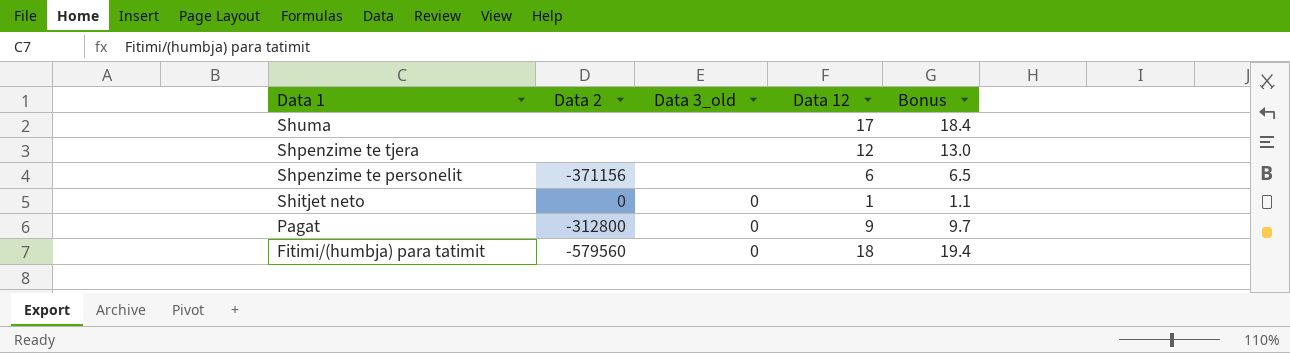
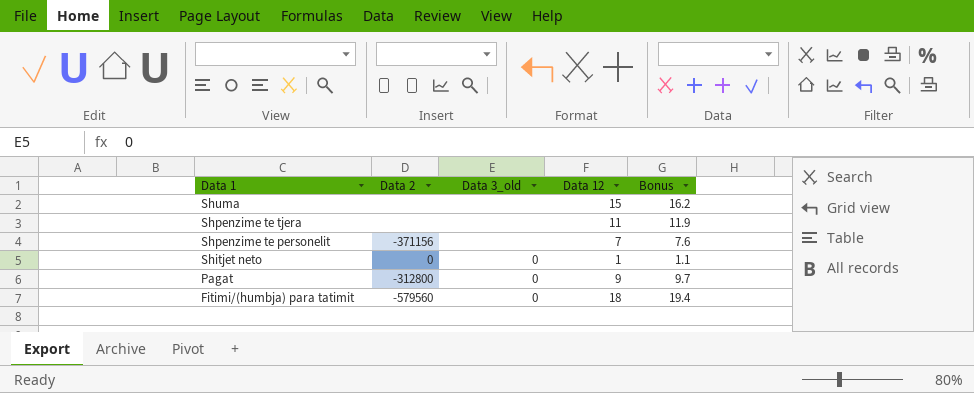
Shuma | Data 12: 17 -> 15
Shuma | Bonus: 18.4 -> 16.2
Shpenzime te tjera | Data 12: 12 -> 11
Shpenzime te tjera | Bonus: 13.0 -> 11.9
Shpenzime te personelit | Data 12: 6 -> 7
Shpenzime te personelit | Bonus: 6.5 -> 7.6

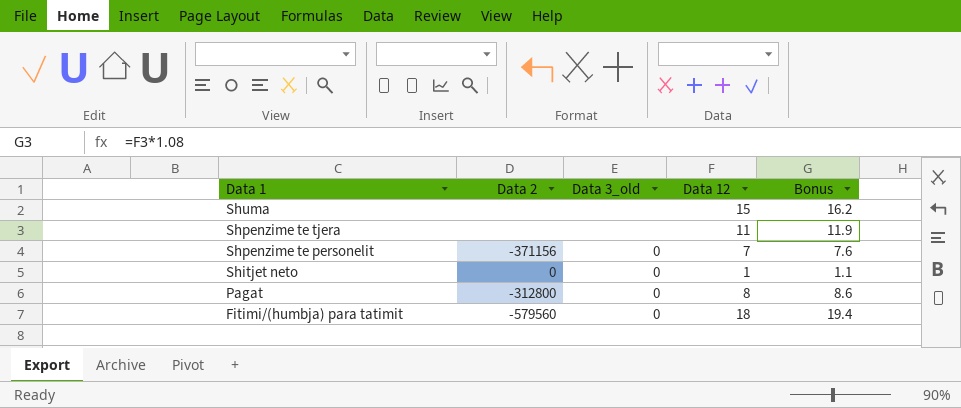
Shpenzime te personelit | Data 3_old: none -> 0
Pagat | Data 12: 9 -> 8
Pagat | Bonus: 9.7 -> 8.6

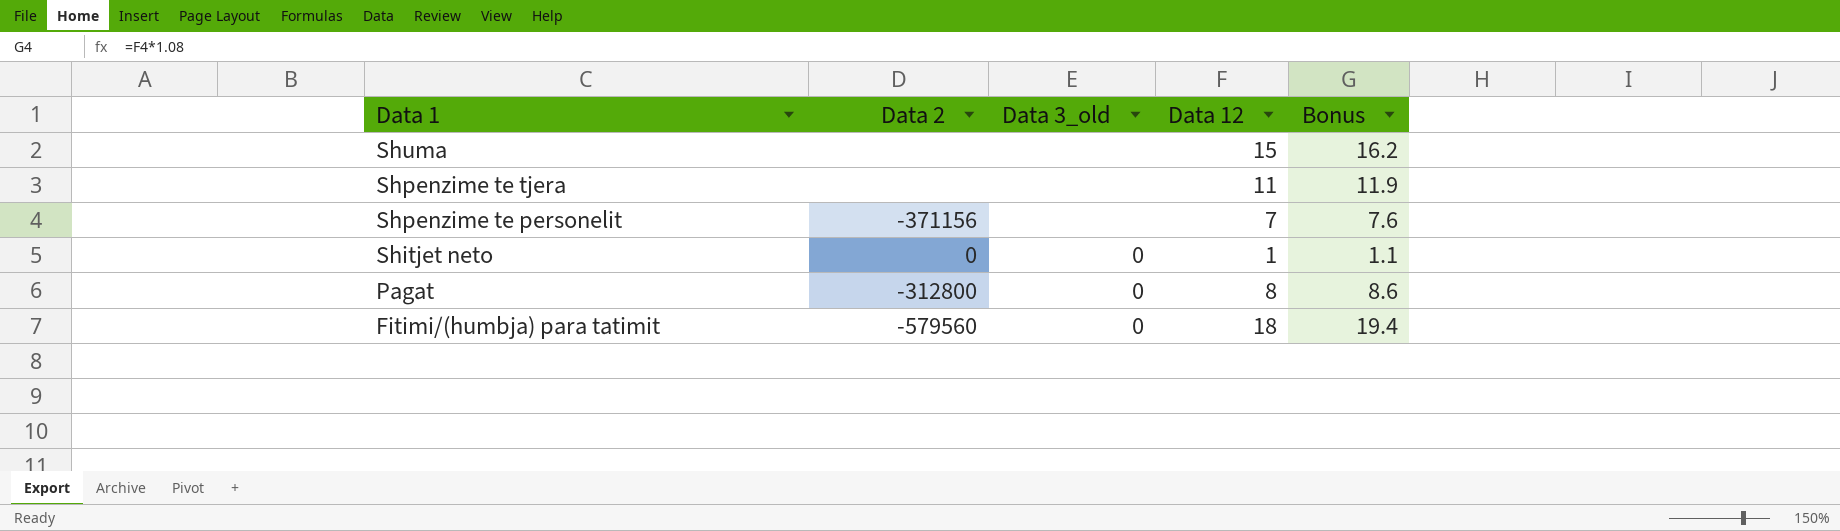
Shpenzime te personelit | Data 3_old: 0 -> none

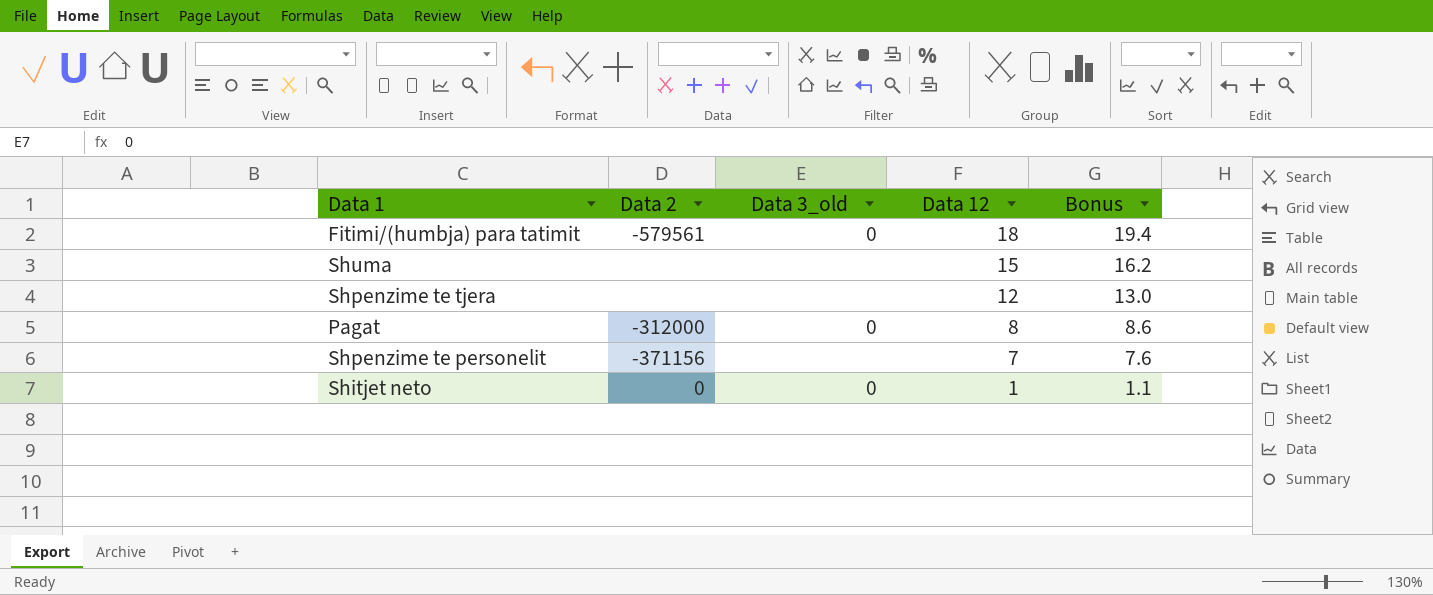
row order: Data 1 descending -> Data 12 descending
Fitimi/(humbja) para tatimit | Data 2: -579560 -> -579561
Shpenzime te tjera | Data 12: 11 -> 12
Shpenzime te tjera | Bonus: 11.9 -> 13.0
Pagat | Data 2: -312800 -> -312000

